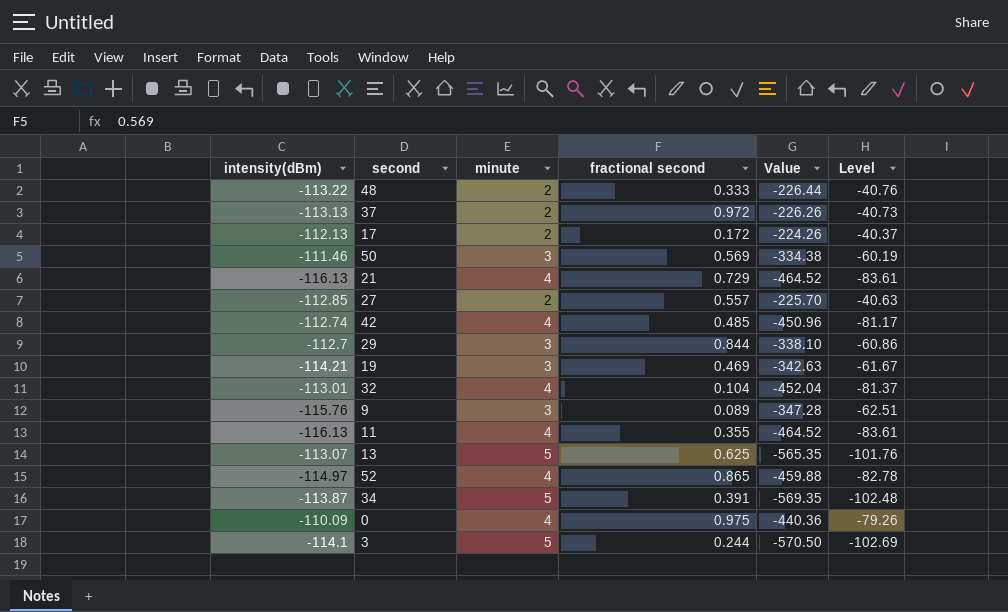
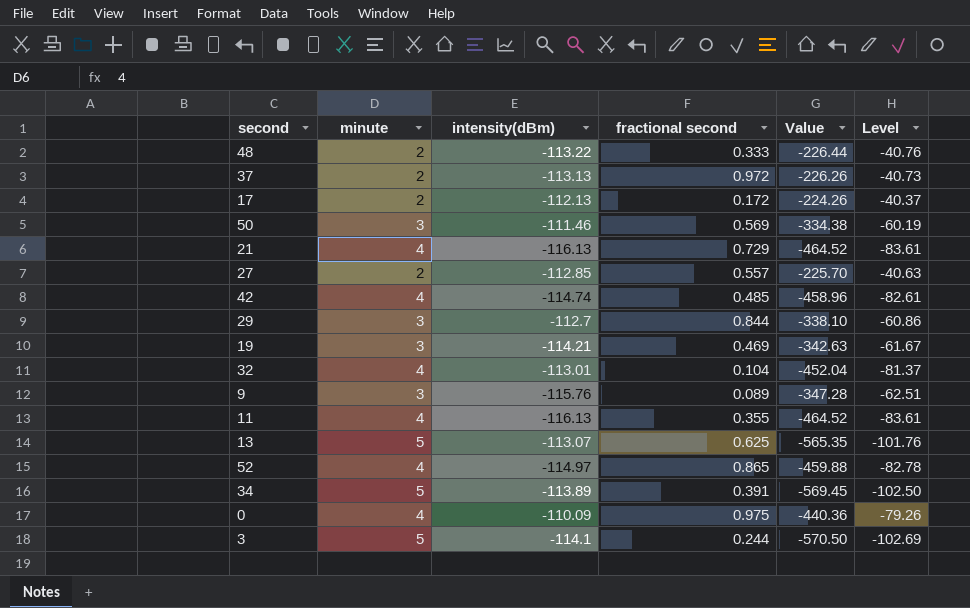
column intensity(dBm) | position: 1 -> 3
42 | intensity(dBm): -112.74 -> -114.74
42 | Value: -450.96 -> -458.96
42 | Level: -81.17 -> -82.61
34 | intensity(dBm): -113.87 -> -113.89
34 | Value: -569.35 -> -569.45
34 | Level: -102.48 -> -102.50

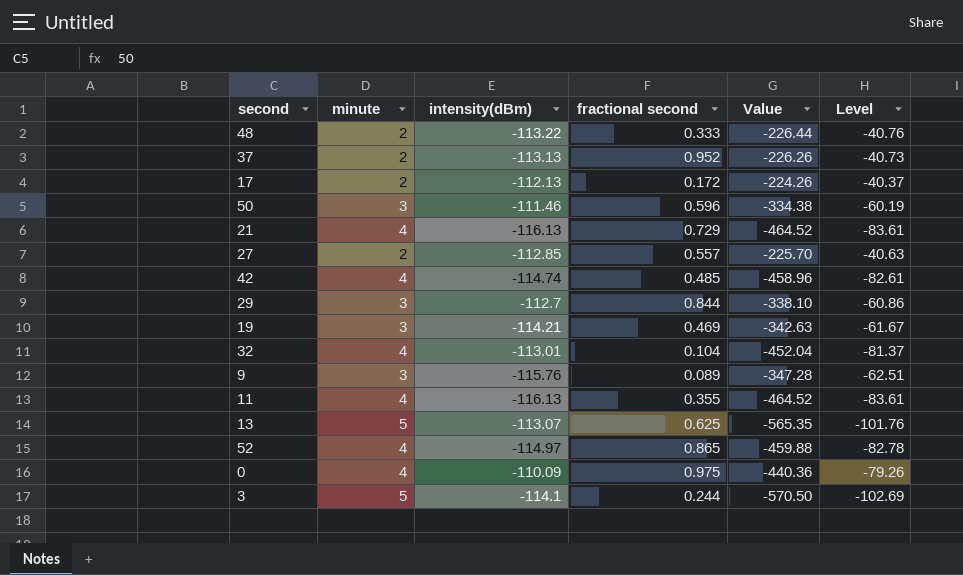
row 34: 5 | -113.89 | 0.391 | -569.45 | -102.50 -> none
37 | fractional second: 0.972 -> 0.952
50 | fractional second: 0.569 -> 0.596

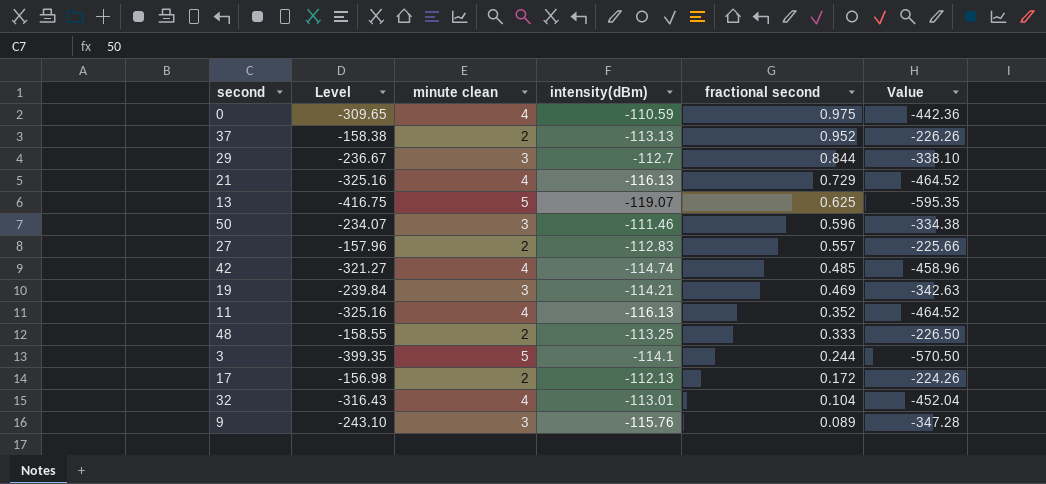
row order: none -> fractional second descending
column Level | formula: [Value] * 0.18 -> [Value] * 0.7
column Level | position: 6 -> 2
column name: minute -> minute clean
row 52: 4 | -114.97 | 0.865 | -459.88 | -82.78 -> none
0 | intensity(dBm): -110.09 -> -110.59
0 | Value: -440.36 -> -442.36
13 | intensity(dBm): -113.07 -> -119.07
13 | Value: -565.35 -> -595.35
27 | intensity(dBm): -112.85 -> -112.83
27 | Value: -225.70 -> -225.66
11 | fractional second: 0.355 -> 0.352
48 | intensity(dBm): -113.22 -> -113.25
48 | Value: -226.44 -> -226.50

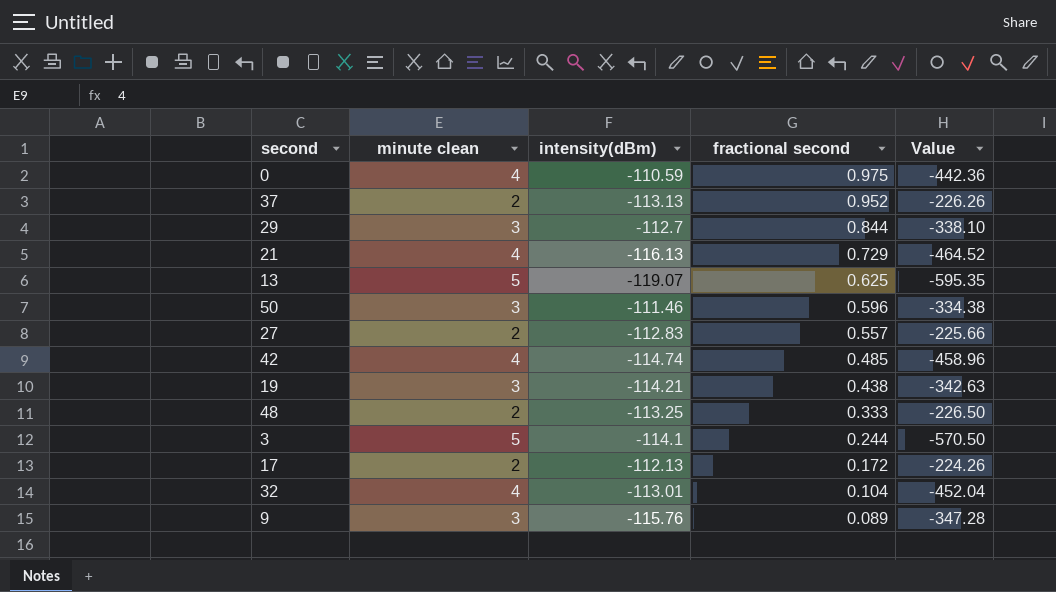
column Level | formula: [Value] * 0.7 -> none
row 11: -325.16 | 4 | -116.13 | 0.352 | -464.52 -> none
19 | fractional second: 0.469 -> 0.438

